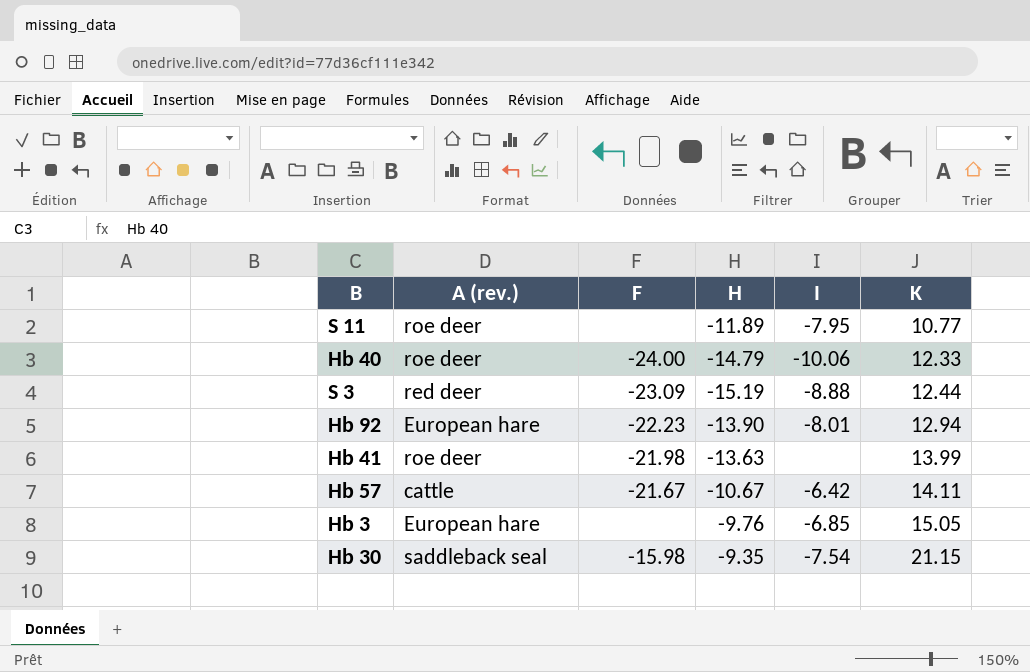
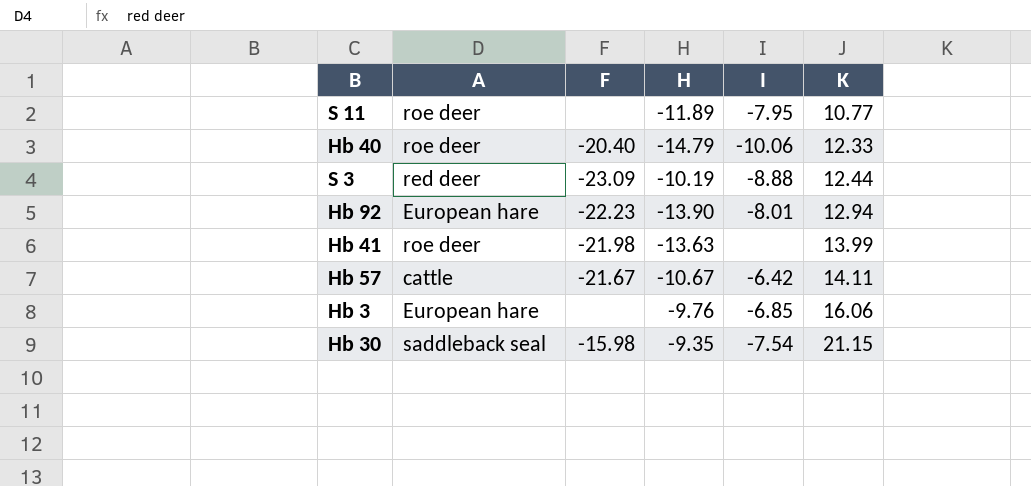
column name: A (rev.) -> A
Hb 40 | F: -24.00 -> -20.40
S 3 | H: -15.19 -> -10.19
Hb 3 | K: 15.05 -> 16.06

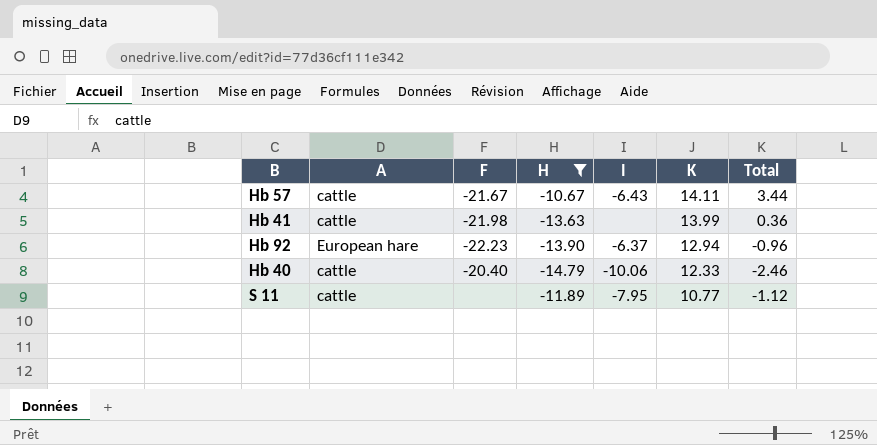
filter: none -> H <= -10.67
row order: K ascending -> K descending
column Total | formula: none -> [H] + [K]
Hb 57 | I: -6.42 -> -6.43
Hb 41 | A: roe deer -> cattle
Hb 92 | I: -8.01 -> -6.37
Hb 40 | A: roe deer -> cattle
S 11 | A: roe deer -> cattle

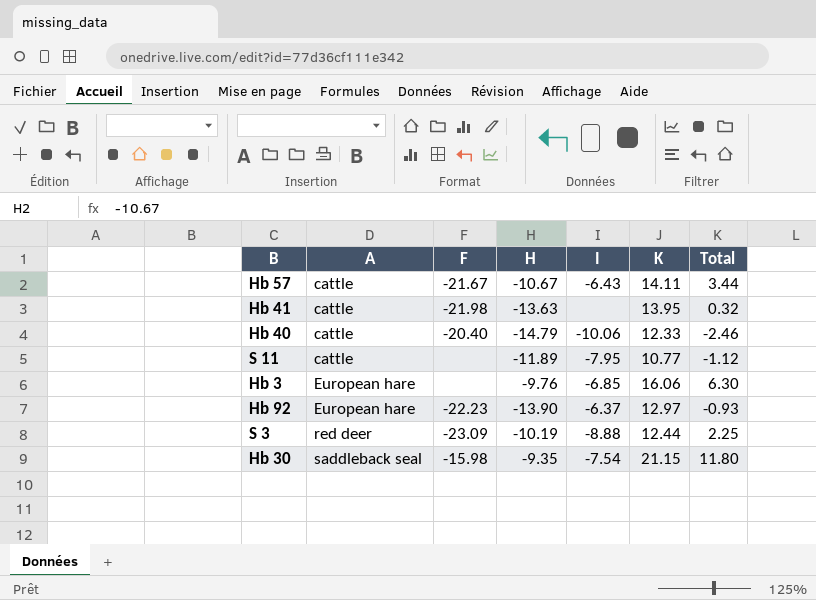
filter: H <= -10.67 -> none
row order: K descending -> A ascending
Hb 41 | K: 13.99 -> 13.95
Hb 41 | Total: 0.36 -> 0.32
Hb 92 | K: 12.94 -> 12.97
Hb 92 | Total: -0.96 -> -0.93

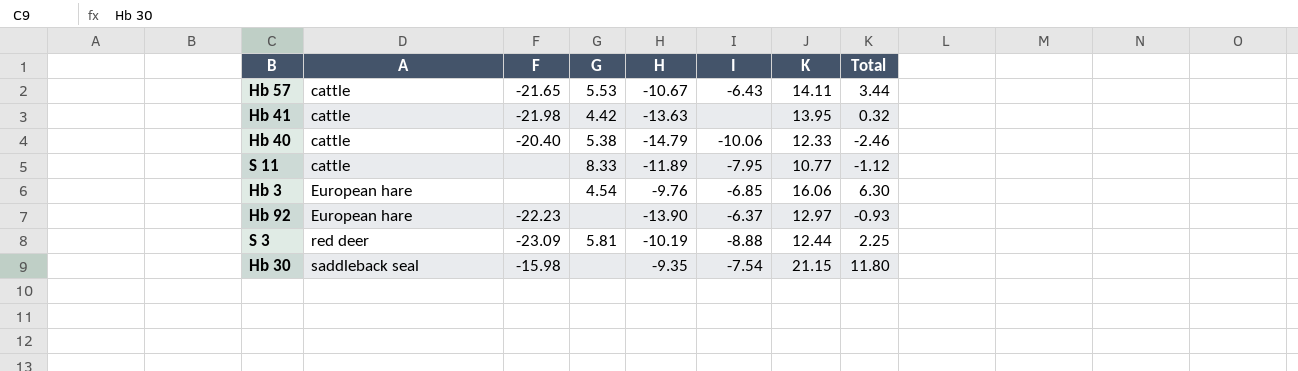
column G | position: none -> 4
Hb 57 | F: -21.67 -> -21.65

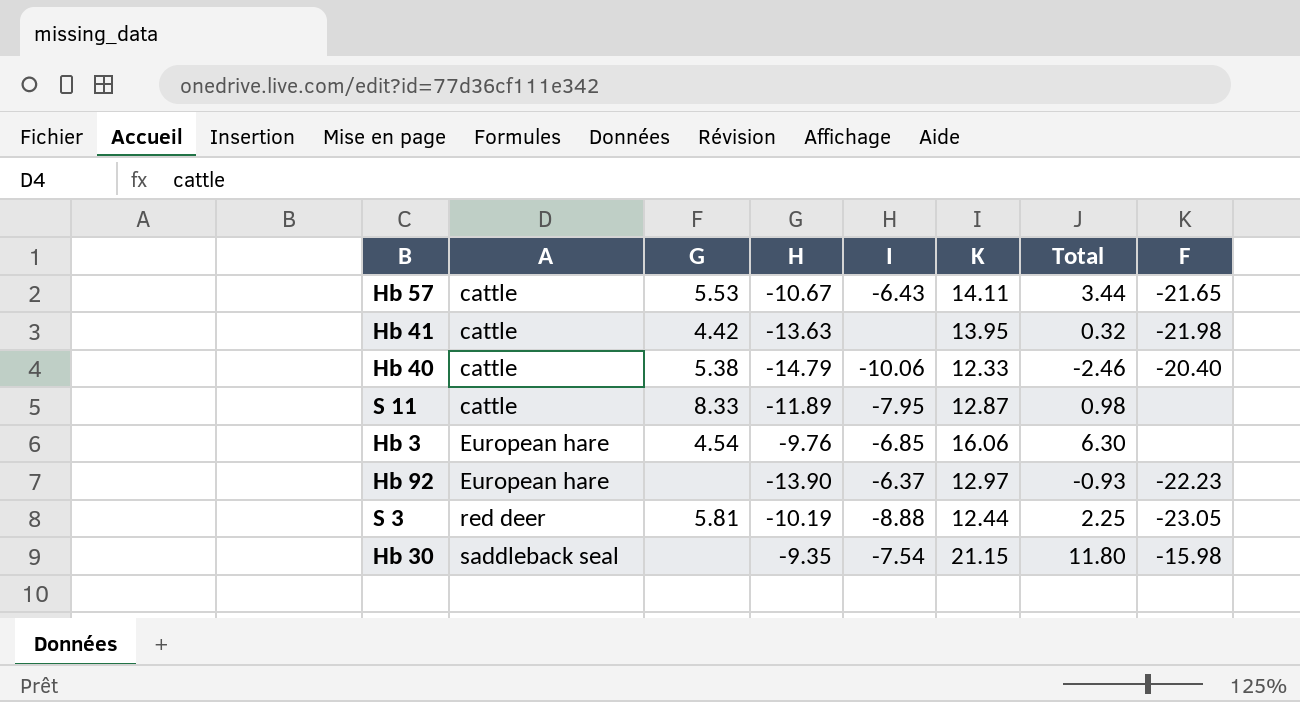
column F | position: 3 -> 8
S 11 | K: 10.77 -> 12.87
S 11 | Total: -1.12 -> 0.98
S 3 | F: -23.09 -> -23.05

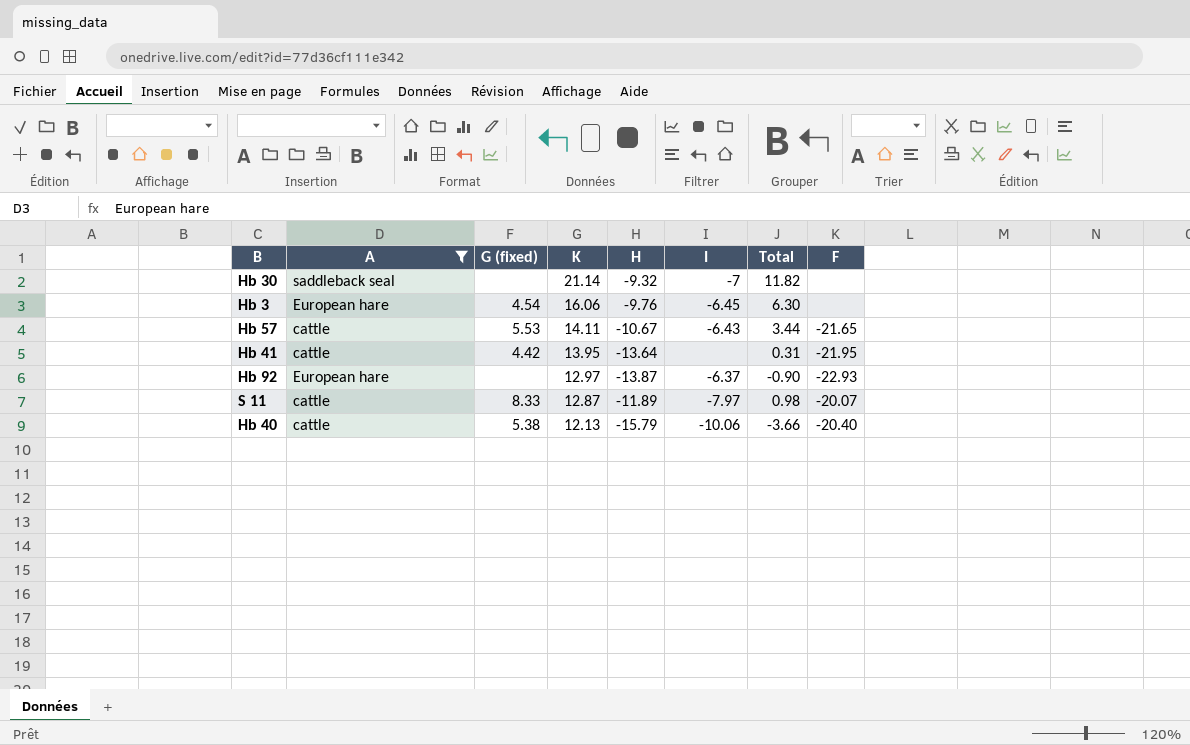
filter: none -> A != red deer
row order: A ascending -> K descending
column name: G -> G (fixed)
column K | position: 6 -> 4
Hb 30 | K: 21.15 -> 21.14
Hb 30 | H: -9.35 -> -9.32
Hb 30 | I: -7.54 -> -7
Hb 30 | Total: 11.80 -> 11.82
Hb 30 | F: -15.98 -> none
Hb 3 | I: -6.85 -> -6.45
Hb 41 | H: -13.63 -> -13.64
Hb 41 | Total: 0.32 -> 0.31
Hb 41 | F: -21.98 -> -21.95
Hb 92 | H: -13.90 -> -13.87
Hb 92 | Total: -0.93 -> -0.90
Hb 92 | F: -22.23 -> -22.93
S 11 | I: -7.95 -> -7.97
S 11 | F: none -> -20.07
Hb 40 | K: 12.33 -> 12.13
Hb 40 | H: -14.79 -> -15.79
Hb 40 | Total: -2.46 -> -3.66

